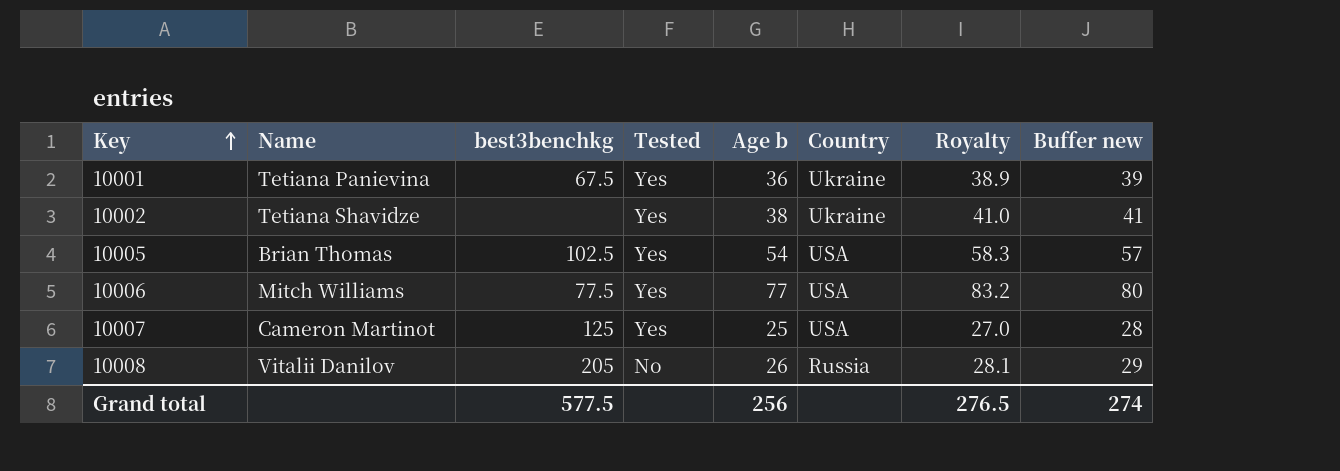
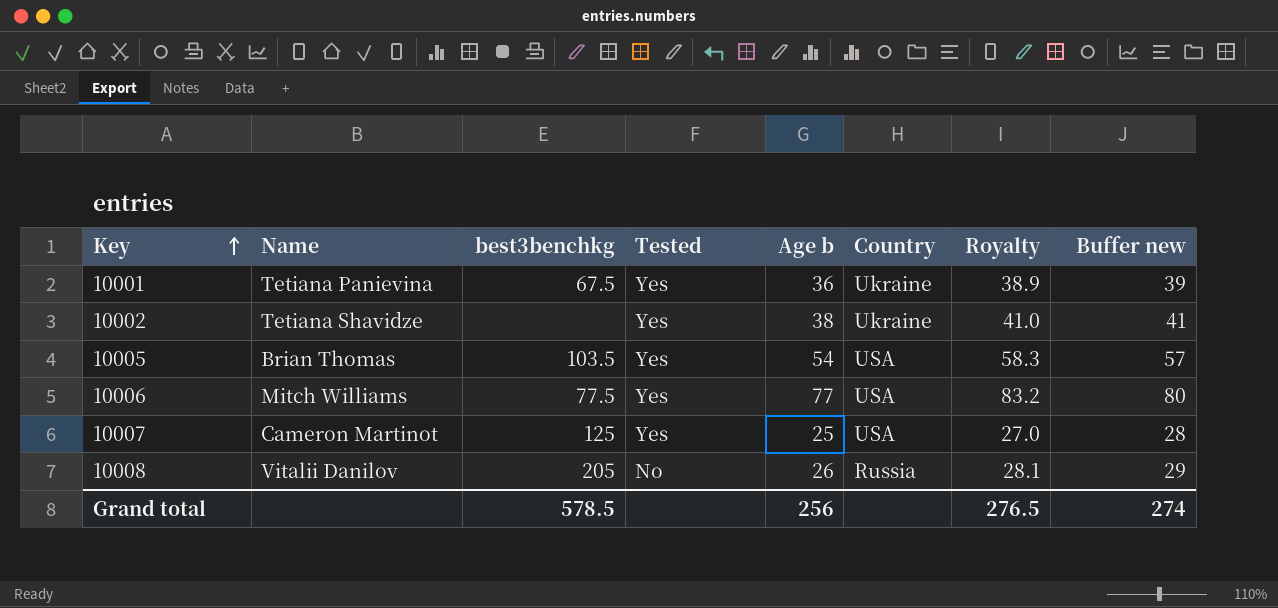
10005 | best3benchkg: 102.5 -> 103.5
Grand total | best3benchkg: 577.5 -> 578.5

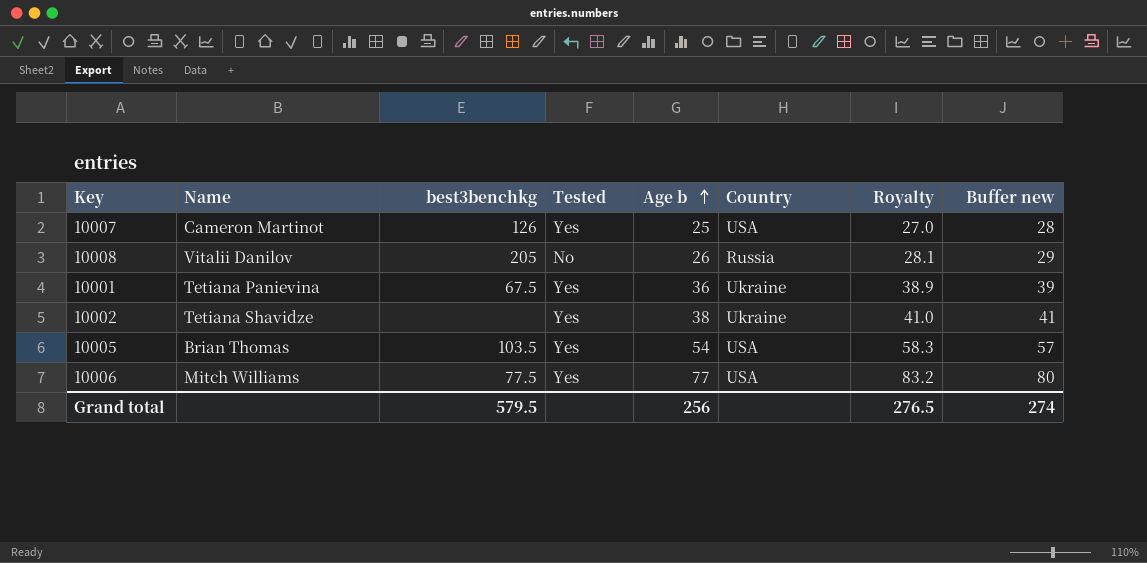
row order: Key ascending -> Age b ascending
10007 | best3benchkg: 125 -> 126
Grand total | best3benchkg: 578.5 -> 579.5

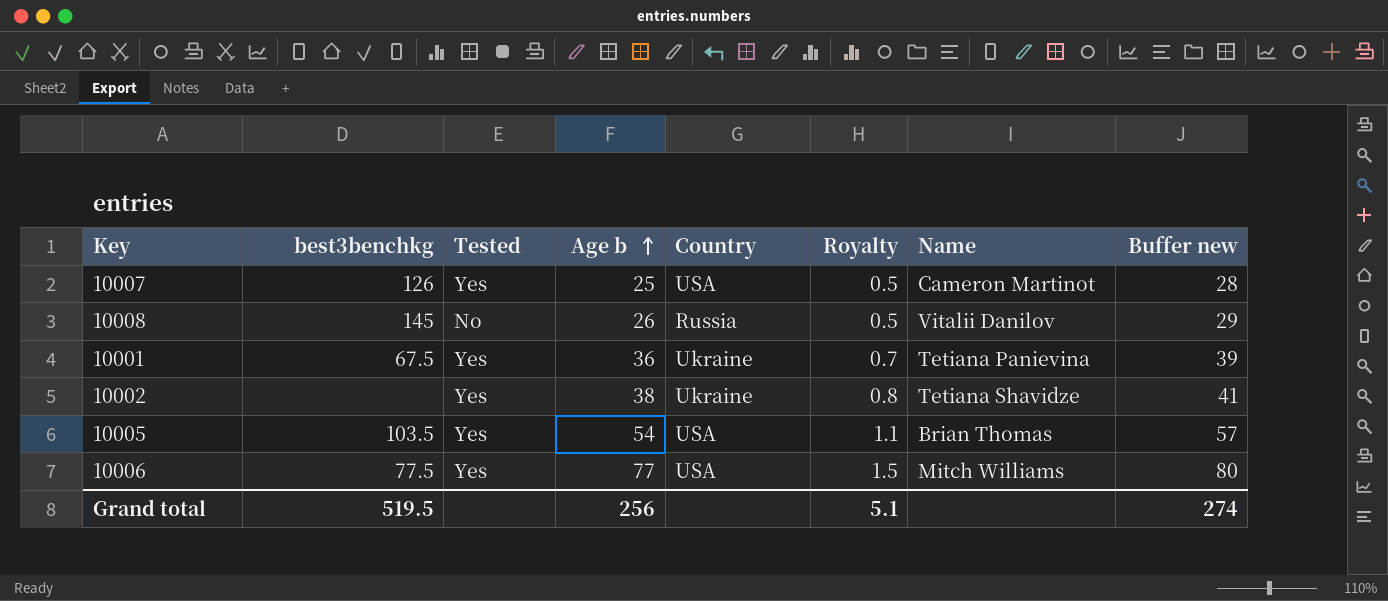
column Royalty | formula: [Age b] * 1.08 -> [Age b] * 0.02
column Name | position: 2 -> 7
10008 | best3benchkg: 205 -> 145
Grand total | best3benchkg: 579.5 -> 519.5
Grand total | Royalty: 276.5 -> 5.1

